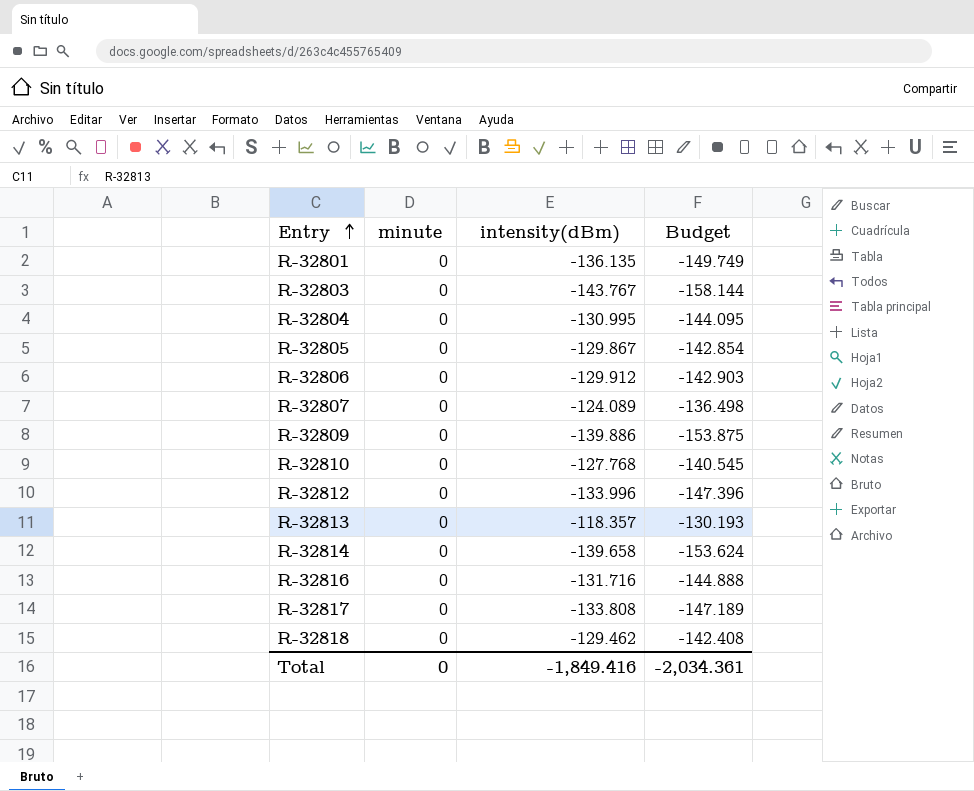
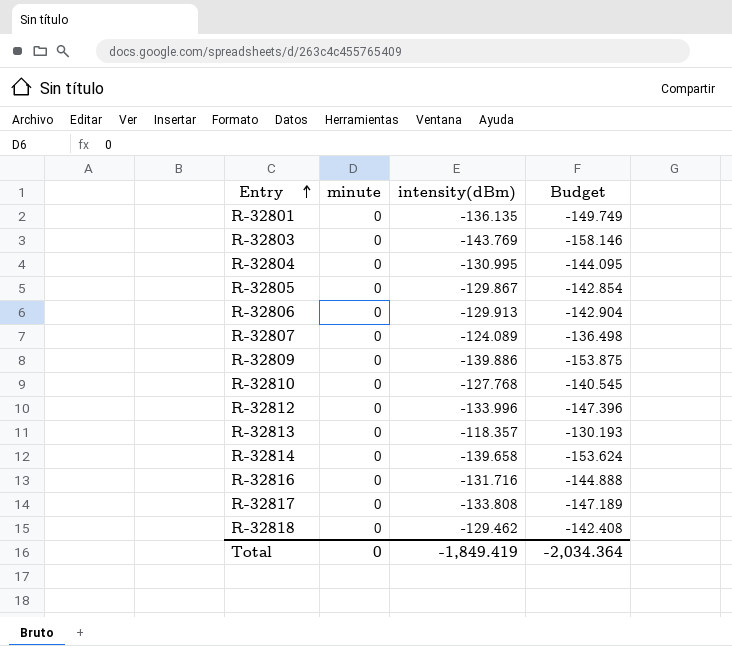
R-32803 | intensity(dBm): -143.767 -> -143.769
R-32803 | Budget: -158.144 -> -158.146
R-32806 | intensity(dBm): -129.912 -> -129.913
R-32806 | Budget: -142.903 -> -142.904
Total | intensity(dBm): -1,849.416 -> -1,849.419
Total | Budget: -2,034.361 -> -2,034.364

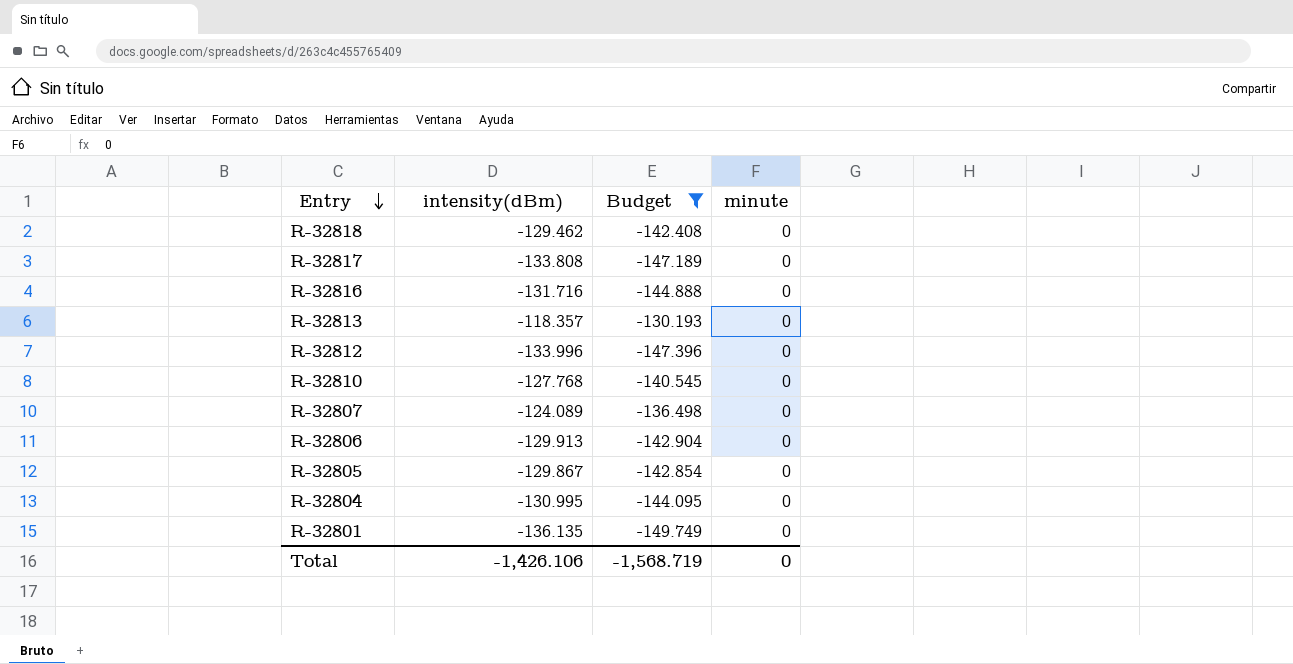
filter: none -> Budget >= -149.749
row order: Entry ascending -> Entry descending
column minute | position: 2 -> 4
Total | intensity(dBm): -1,849.419 -> -1,426.106
Total | Budget: -2,034.364 -> -1,568.719

